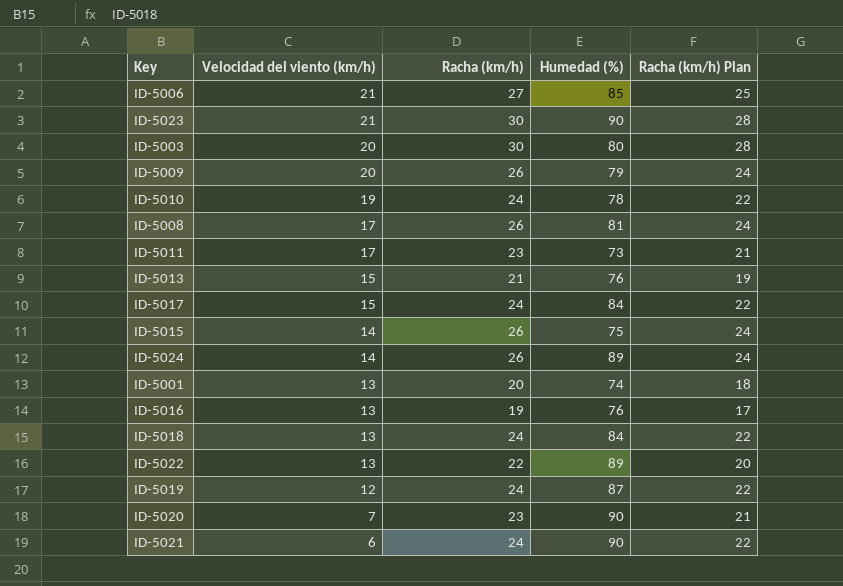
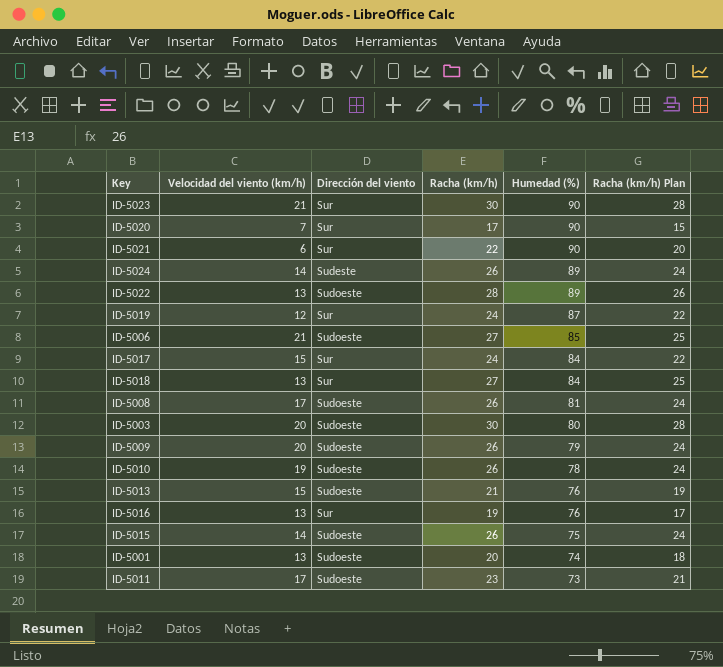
row order: Velocidad del viento (km/h) descending -> Humedad (%) descending
column Dirección del viento | position: none -> 3
ID-5020 | Racha (km/h): 23 -> 17
ID-5020 | Racha (km/h) Plan: 21 -> 15
ID-5021 | Racha (km/h): 24 -> 22
ID-5021 | Racha (km/h) Plan: 22 -> 20
ID-5022 | Racha (km/h): 22 -> 28
ID-5022 | Racha (km/h) Plan: 20 -> 26
ID-5018 | Racha (km/h): 24 -> 27
ID-5018 | Racha (km/h) Plan: 22 -> 25
ID-5010 | Racha (km/h): 24 -> 26
ID-5010 | Racha (km/h) Plan: 22 -> 24

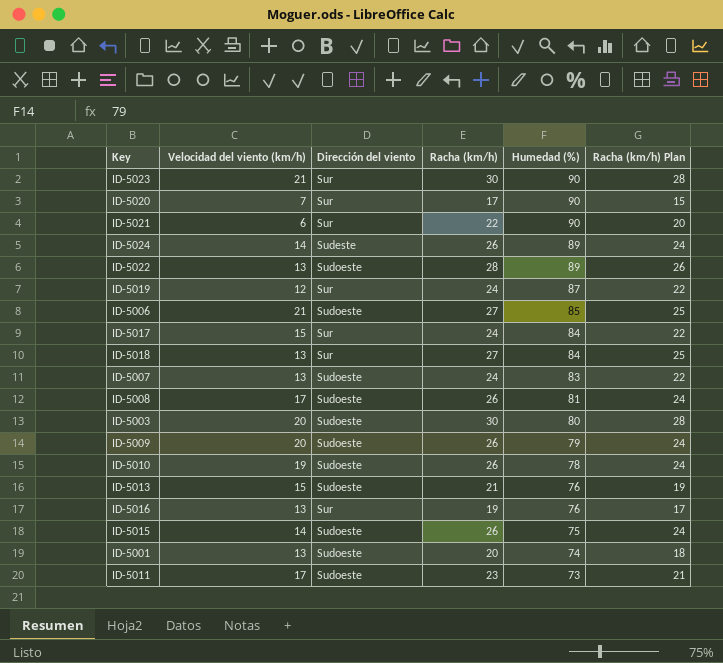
row ID-5007: none -> 13 | Sudoeste | 24 | 83 | 22

